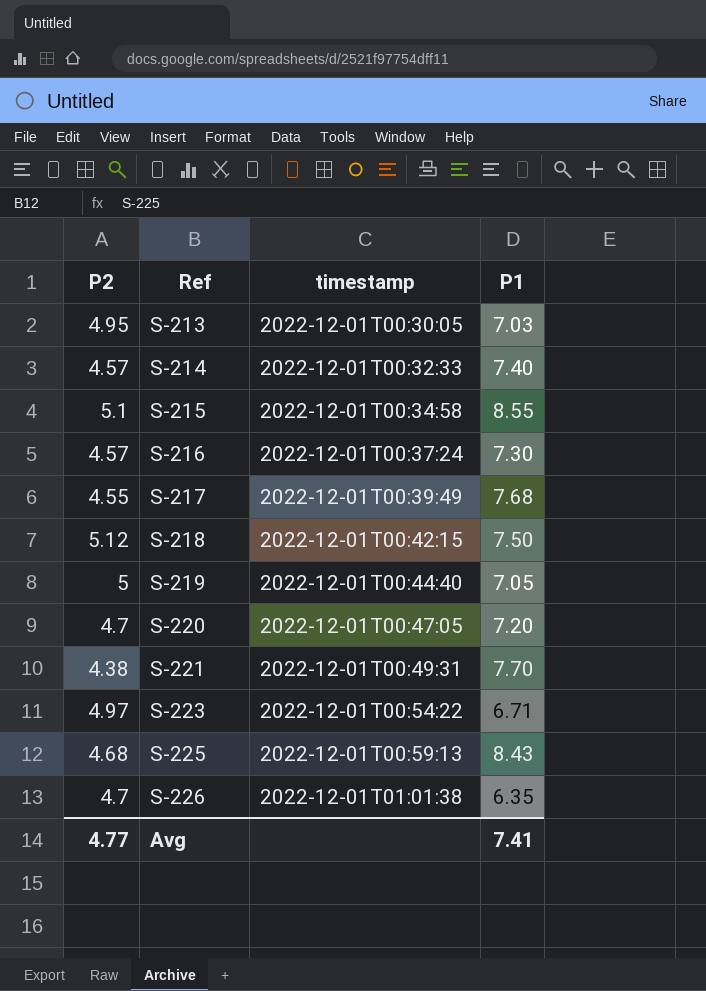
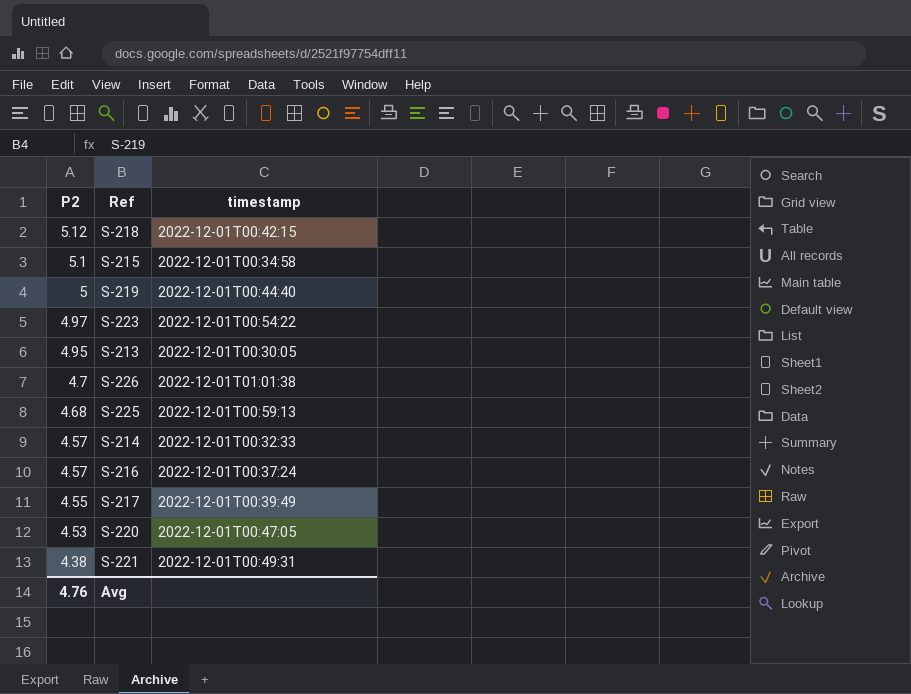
row order: Ref ascending -> P2 descending
column P1 | position: 4 -> none
S-220 | P2: 4.7 -> 4.53
Avg | P2: 4.77 -> 4.76

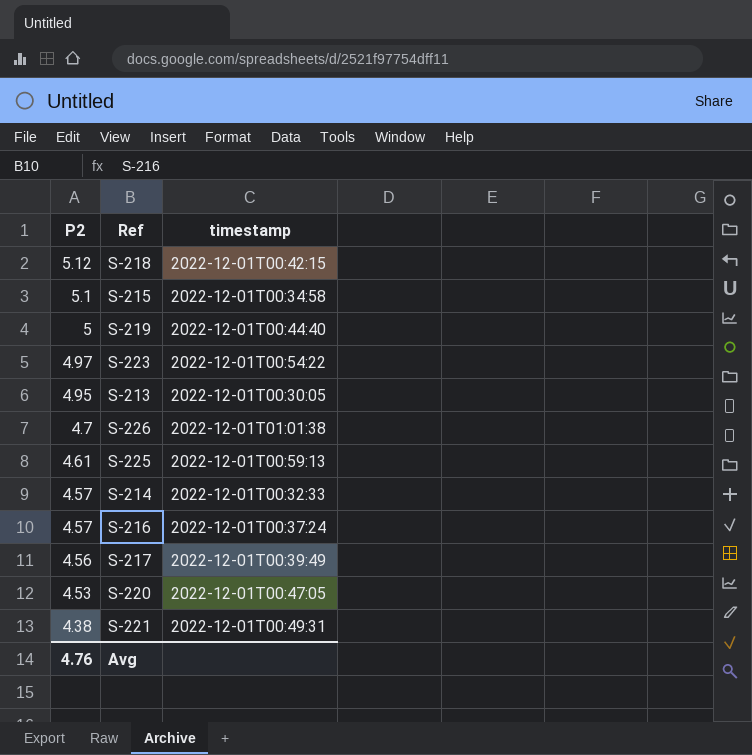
S-225 | P2: 4.68 -> 4.61
S-217 | P2: 4.55 -> 4.56

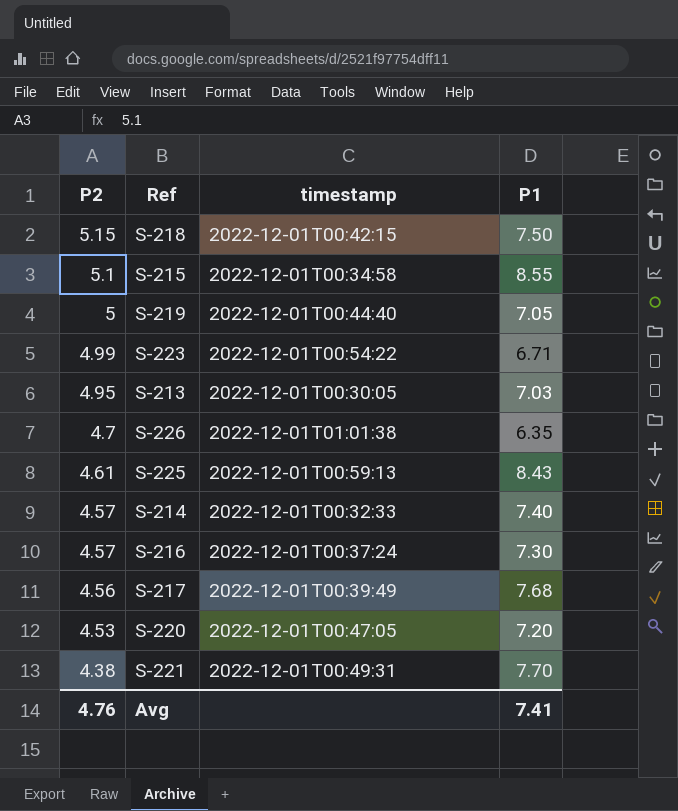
column P1 | position: none -> 4
S-218 | P2: 5.12 -> 5.15
S-223 | P2: 4.97 -> 4.99

